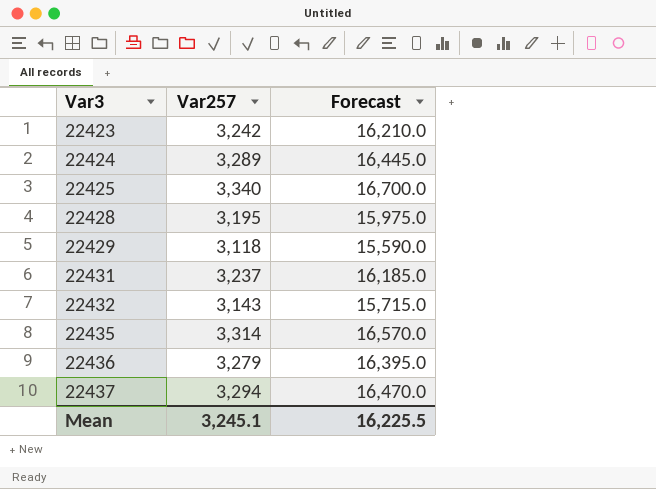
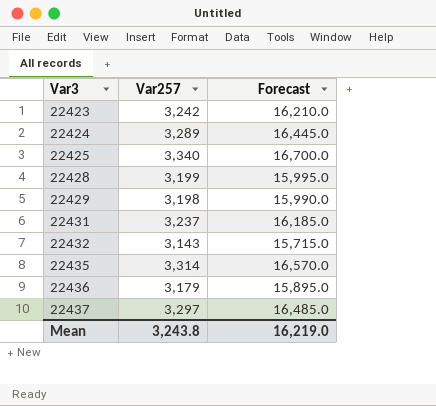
22428 | Var257: 3,195 -> 3,199
22428 | Forecast: 15,975.0 -> 15,995.0
22429 | Var257: 3,118 -> 3,198
22429 | Forecast: 15,590.0 -> 15,990.0
22436 | Var257: 3,279 -> 3,179
22436 | Forecast: 16,395.0 -> 15,895.0
22437 | Var257: 3,294 -> 3,297
22437 | Forecast: 16,470.0 -> 16,485.0
Mean | Var257: 3,245.1 -> 3,243.8
Mean | Forecast: 16,225.5 -> 16,219.0

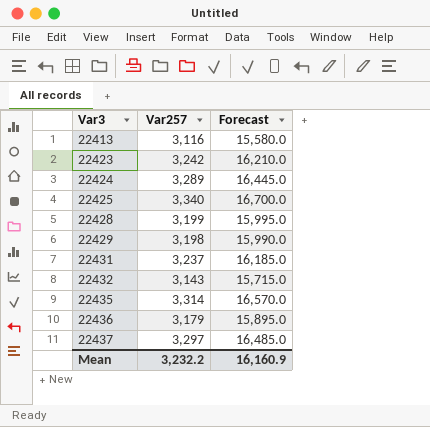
row 22413: none -> 3,116 | 15,580.0
Mean | Var257: 3,243.8 -> 3,232.2
Mean | Forecast: 16,219.0 -> 16,160.9

